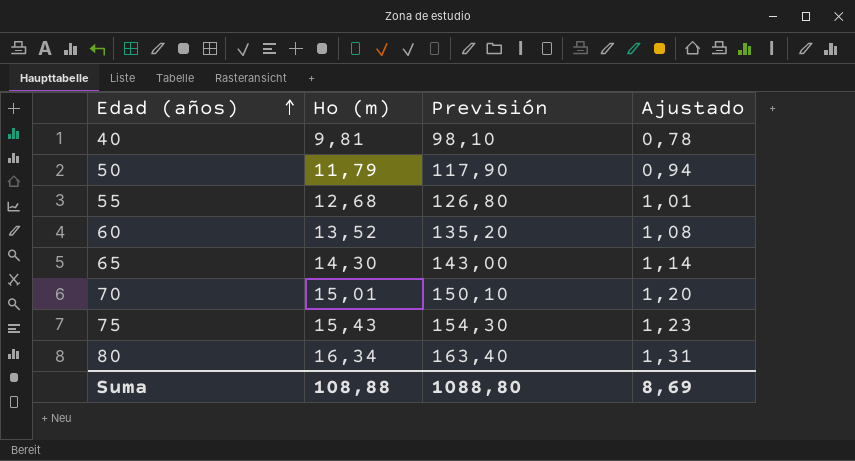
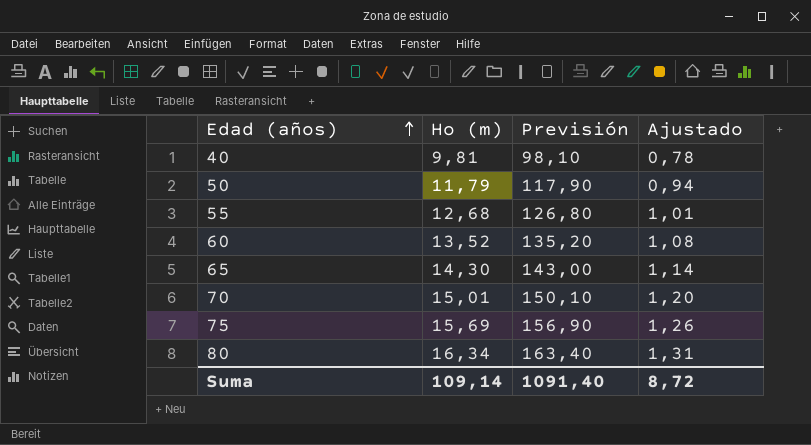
75 | Ho (m): 15,43 -> 15,69
75 | Previsión: 154,30 -> 156,90
75 | Ajustado: 1,23 -> 1,26
Suma | Ho (m): 108,88 -> 109,14
Suma | Previsión: 1088,80 -> 1091,40
Suma | Ajustado: 8,69 -> 8,72

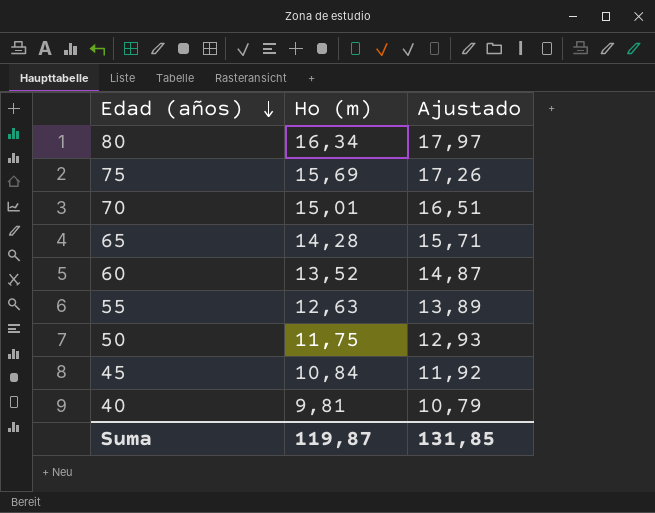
row order: Edad (años) ascending -> Edad (años) descending
column Previsión | formula: [Ho (m)] * 10 -> none
column Ajustado | formula: [Ho (m)] * 0,08 -> [Ho (m)] * 1,1
65 | Ho (m): 14,30 -> 14,28
55 | Ho (m): 12,68 -> 12,63
50 | Ho (m): 11,79 -> 11,75
row 45: none -> 10,84 | 11,92
Suma | Ho (m): 109,14 -> 119,87
Suma | Ajustado: 8,72 -> 131,85

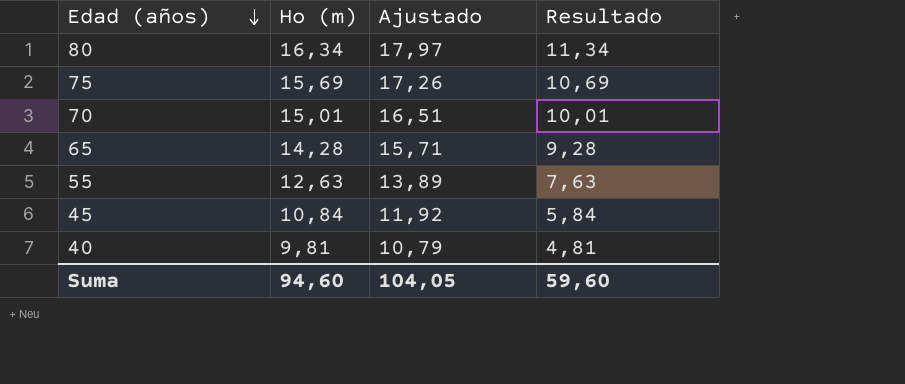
column Resultado | formula: none -> [Ho (m)] - 5
row 60: 13,52 | 14,87 -> none
row 50: 11,75 | 12,93 -> none
Suma | Ho (m): 119,87 -> 94,60
Suma | Ajustado: 131,85 -> 104,05

